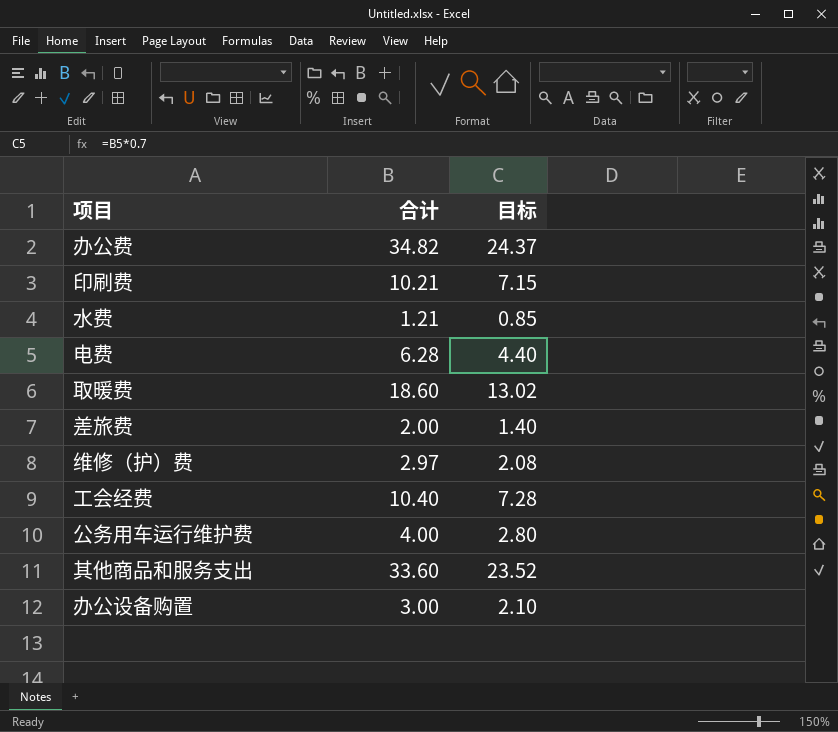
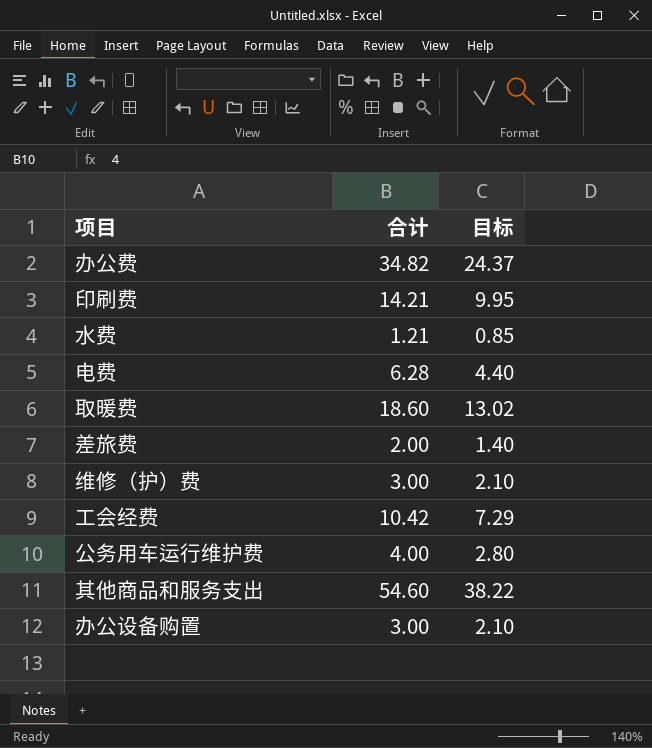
印刷费 | 合计: 10.21 -> 14.21
印刷费 | 目标: 7.15 -> 9.95
维修（护）费 | 合计: 2.97 -> 3.00
维修（护）费 | 目标: 2.08 -> 2.10
工会经费 | 合计: 10.40 -> 10.42
工会经费 | 目标: 7.28 -> 7.29
其他商品和服务支出 | 合计: 33.60 -> 54.60
其他商品和服务支出 | 目标: 23.52 -> 38.22

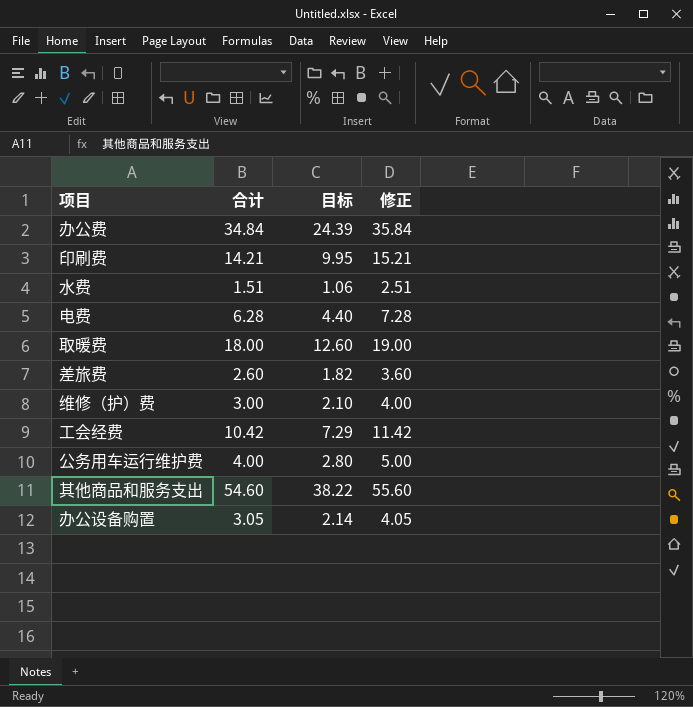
column 修正 | formula: none -> [合计] + 1
办公费 | 合计: 34.82 -> 34.84
办公费 | 目标: 24.37 -> 24.39
水费 | 合计: 1.21 -> 1.51
水费 | 目标: 0.85 -> 1.06
取暖费 | 合计: 18.60 -> 18.00
取暖费 | 目标: 13.02 -> 12.60
差旅费 | 合计: 2.00 -> 2.60
差旅费 | 目标: 1.40 -> 1.82
办公设备购置 | 合计: 3.00 -> 3.05
办公设备购置 | 目标: 2.10 -> 2.14

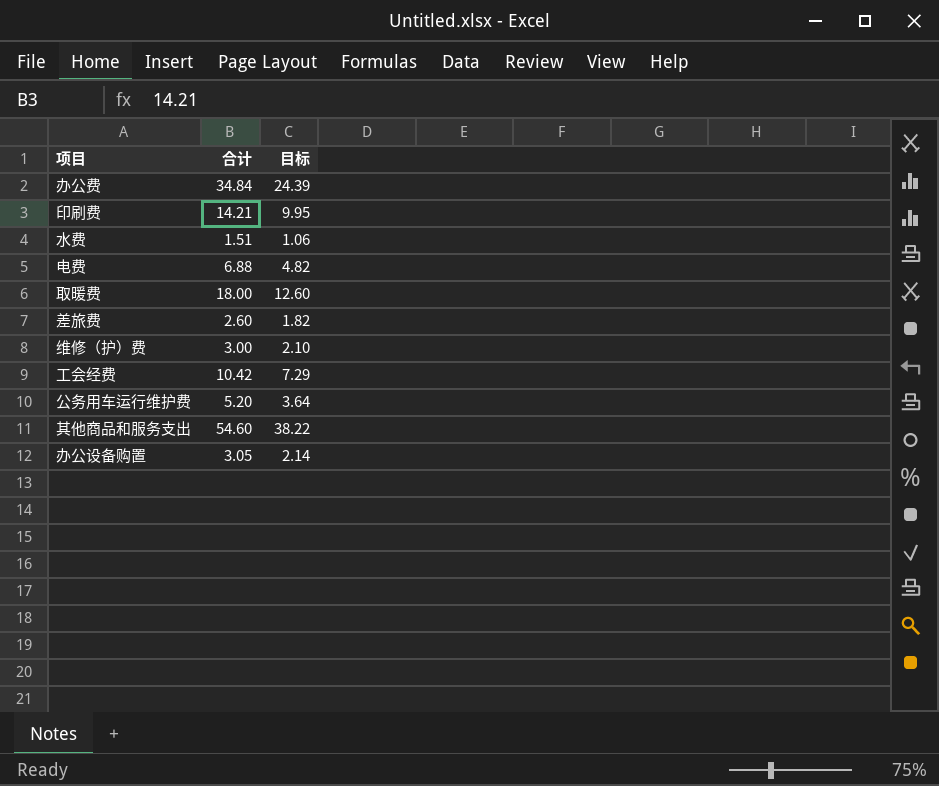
column 修正 | formula: [合计] + 1 -> none
电费 | 合计: 6.28 -> 6.88
电费 | 目标: 4.40 -> 4.82
公务用车运行维护费 | 合计: 4.00 -> 5.20
公务用车运行维护费 | 目标: 2.80 -> 3.64

